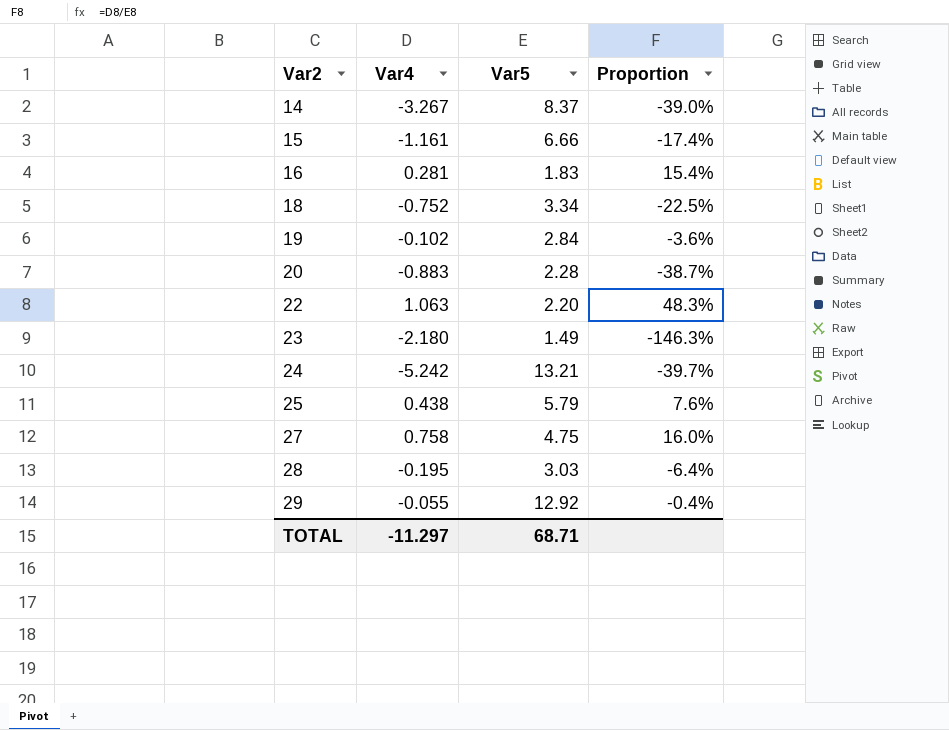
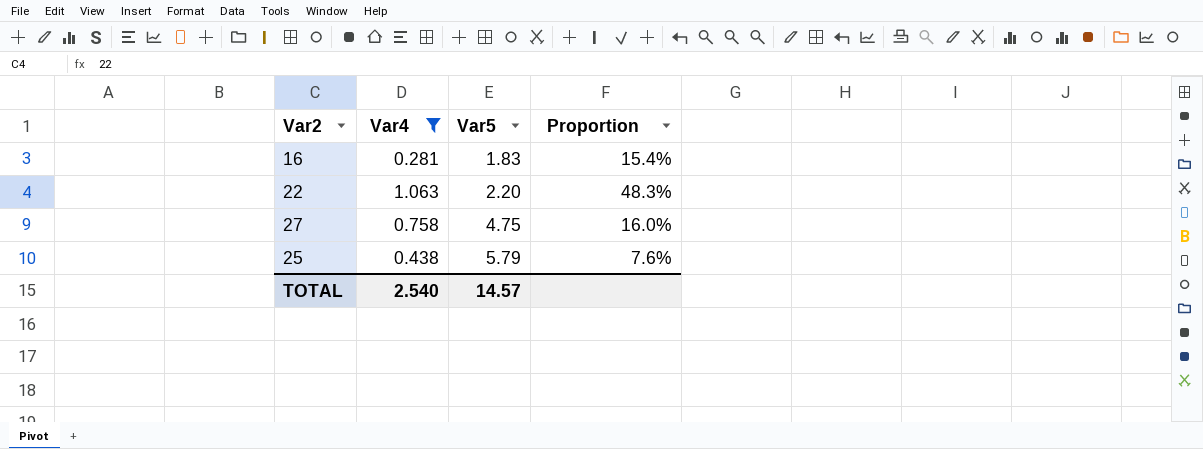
filter: none -> Var4 >= 0.281
row order: Var2 ascending -> Var5 ascending
TOTAL | Var4: -11.297 -> 2.540
TOTAL | Var5: 68.71 -> 14.57

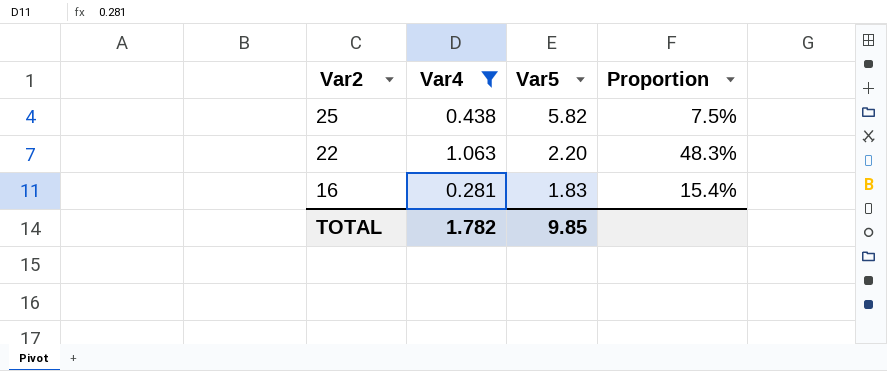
row order: Var5 ascending -> Var2 descending
row 27: 0.758 | 4.75 | 16.0% -> none
25 | Var5: 5.79 -> 5.82
25 | Proportion: 7.6% -> 7.5%
TOTAL | Var4: 2.540 -> 1.782
TOTAL | Var5: 14.57 -> 9.85

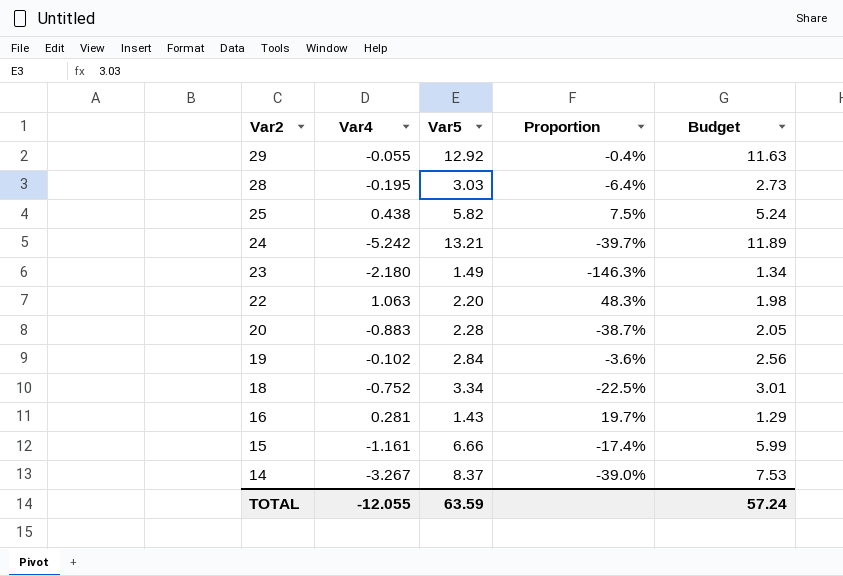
filter: Var4 >= 0.281 -> none
column Budget | formula: none -> [Var5] * 0.9
16 | Var5: 1.83 -> 1.43
16 | Proportion: 15.4% -> 19.7%
TOTAL | Var4: 1.782 -> -12.055
TOTAL | Var5: 9.85 -> 63.59

